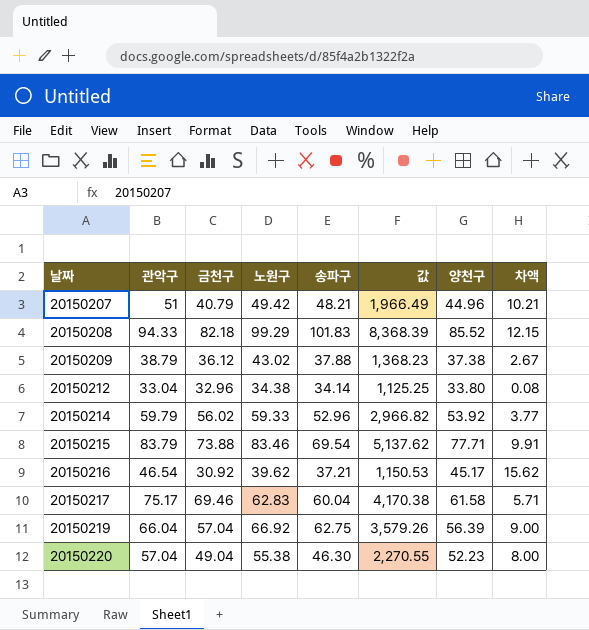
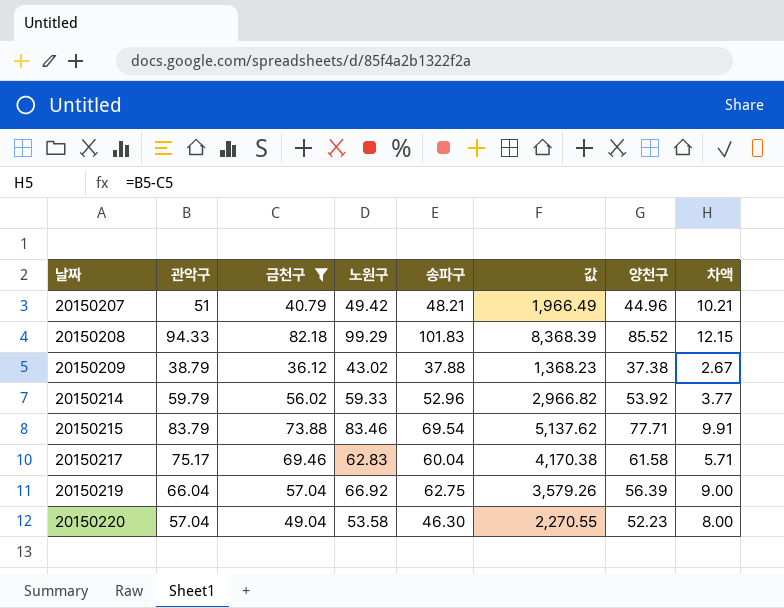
filter: none -> 금천구 >= 36.12
20150220 | 노원구: 55.38 -> 53.58

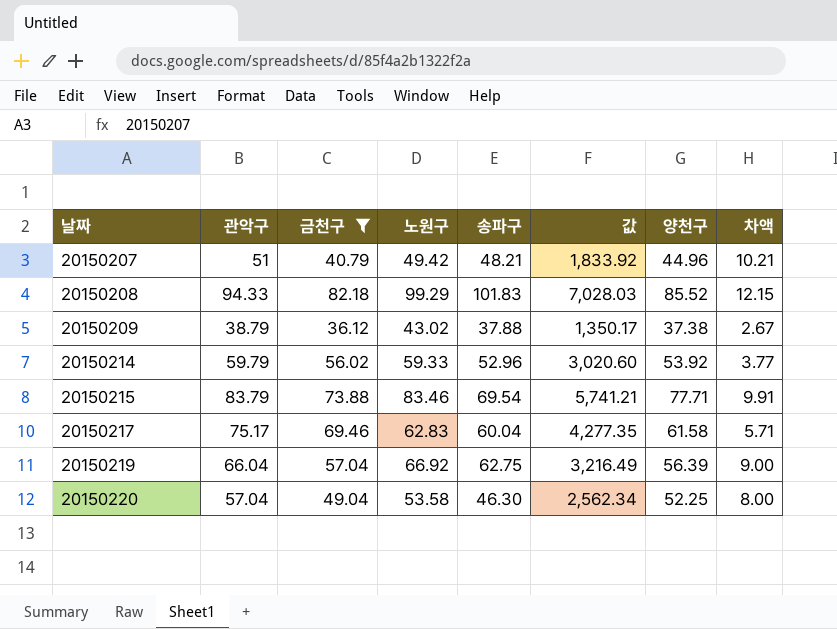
column 값 | formula: [금천구] * [송파구] -> [금천구] * [양천구]
20150220 | 양천구: 52.23 -> 52.25

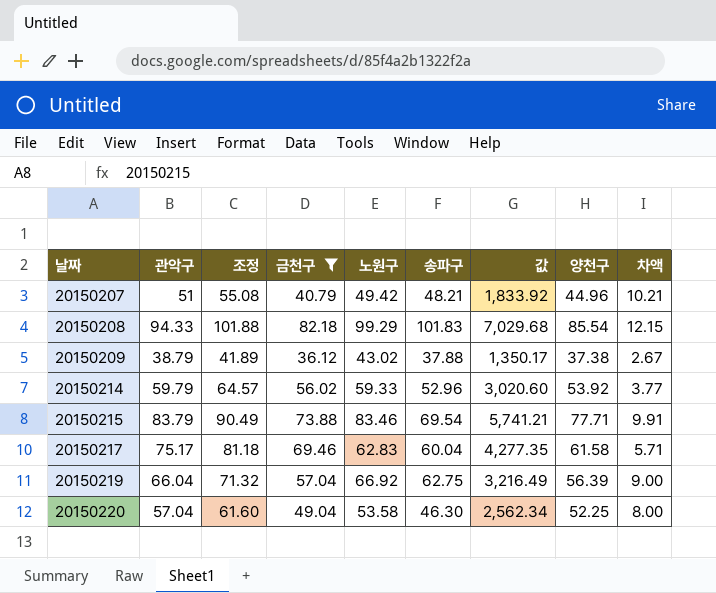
column 조정 | formula: none -> [관악구] * 1.08
20150208 | 값: 7,028.03 -> 7,029.68
20150208 | 양천구: 85.52 -> 85.54

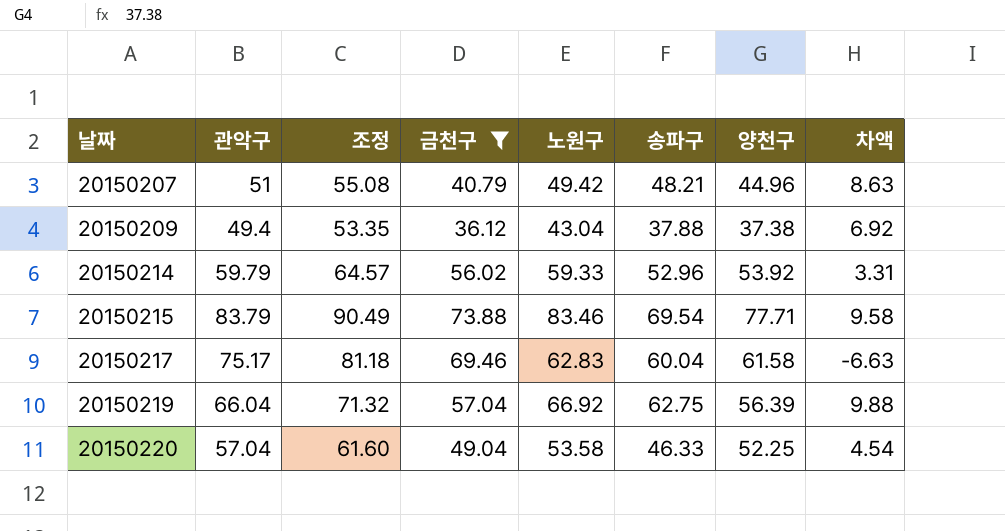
column 값 | formula: [금천구] * [양천구] -> none
column 차액 | formula: [관악구] - [금천구] -> [노원구] - [금천구]
row 20150208: 94.33 | 101.88 | 82.18 | 99.29 | 101.83 | 7,029.68 | 85.54 | 12.15 -> none
20150209 | 관악구: 38.79 -> 49.4
20150209 | 조정: 41.89 -> 53.35
20150209 | 노원구: 43.02 -> 43.04
20150220 | 송파구: 46.30 -> 46.33

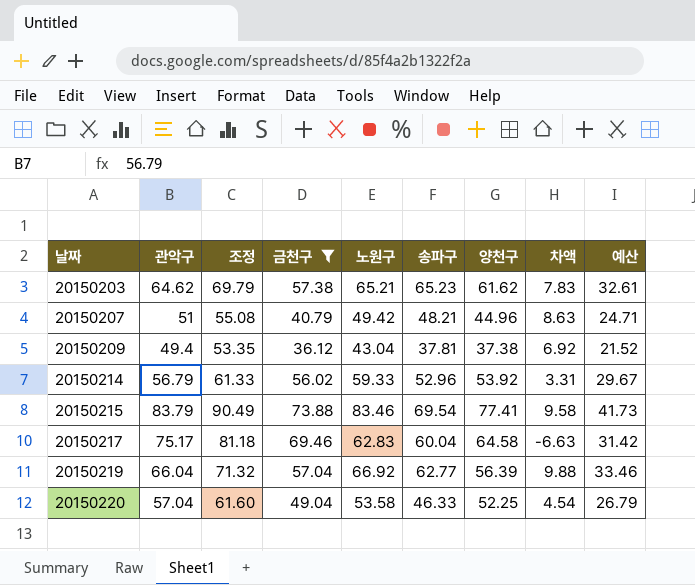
column 예산 | formula: none -> [노원구] * 0.5
row 20150203: none -> 64.62 | 69.79 | 57.38 | 65.21 | 65.23 | 61.62 | 7.83 | 32.61
20150209 | 송파구: 37.88 -> 37.81
20150214 | 관악구: 59.79 -> 56.79
20150214 | 조정: 64.57 -> 61.33
20150215 | 양천구: 77.71 -> 77.41
20150217 | 양천구: 61.58 -> 64.58
20150219 | 송파구: 62.75 -> 62.77

